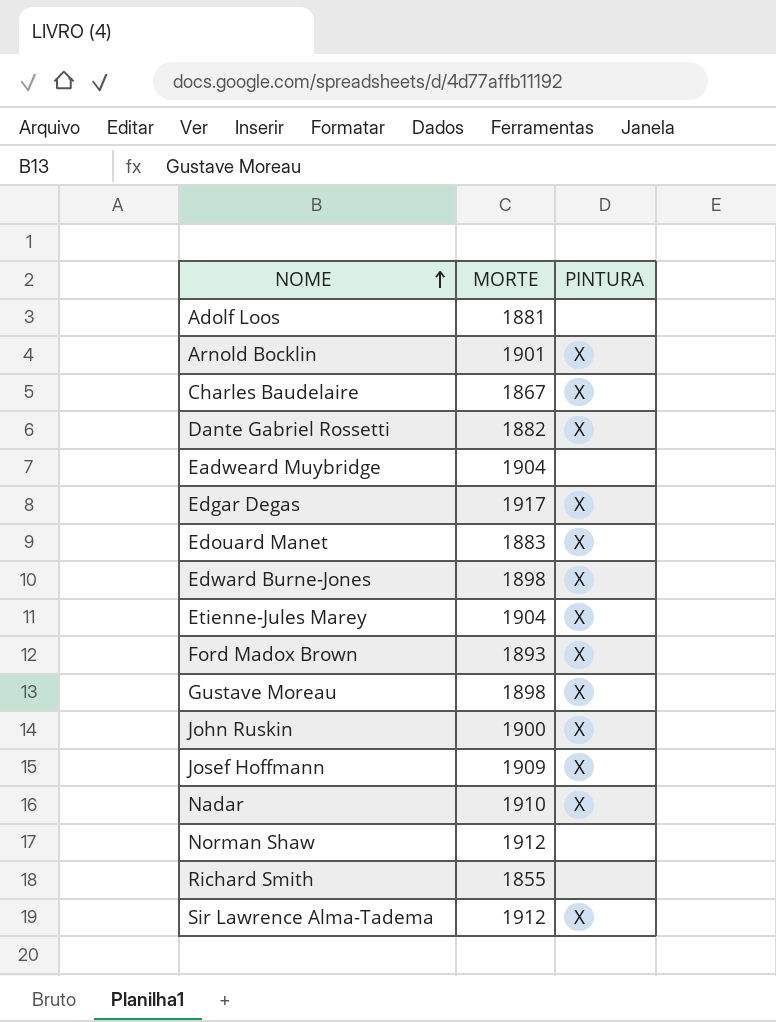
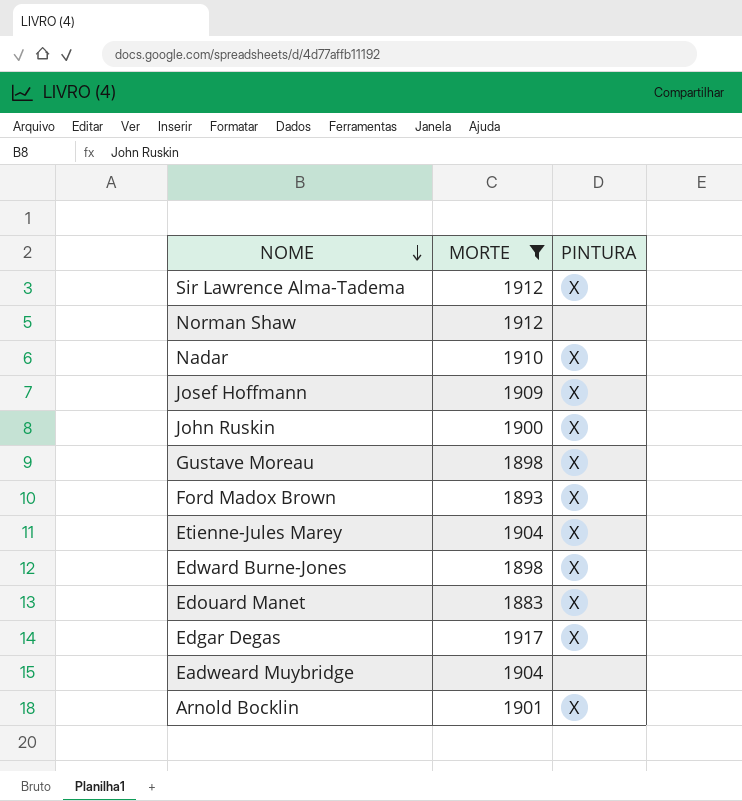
filter: none -> MORTE >= 1883
row order: NOME ascending -> NOME descending

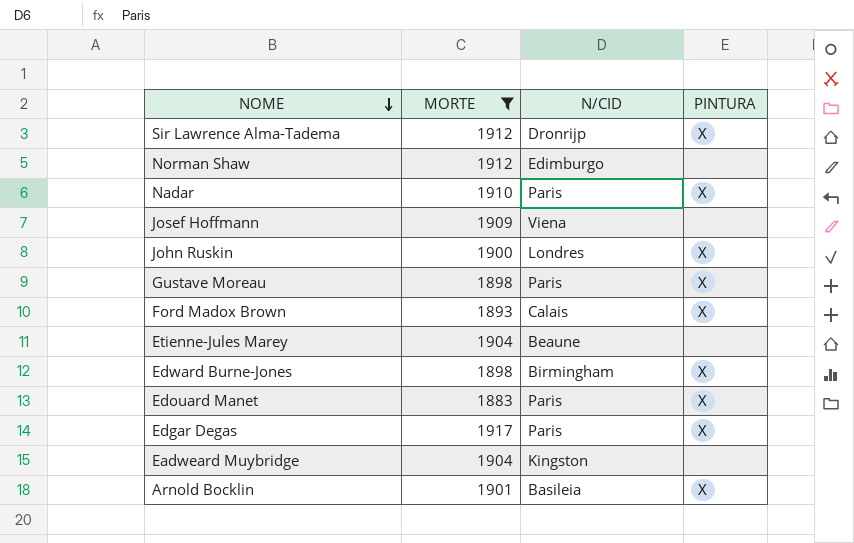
column N/CID | position: none -> 3
Josef Hoffmann | PINTURA: X -> none
Etienne-Jules Marey | PINTURA: X -> none

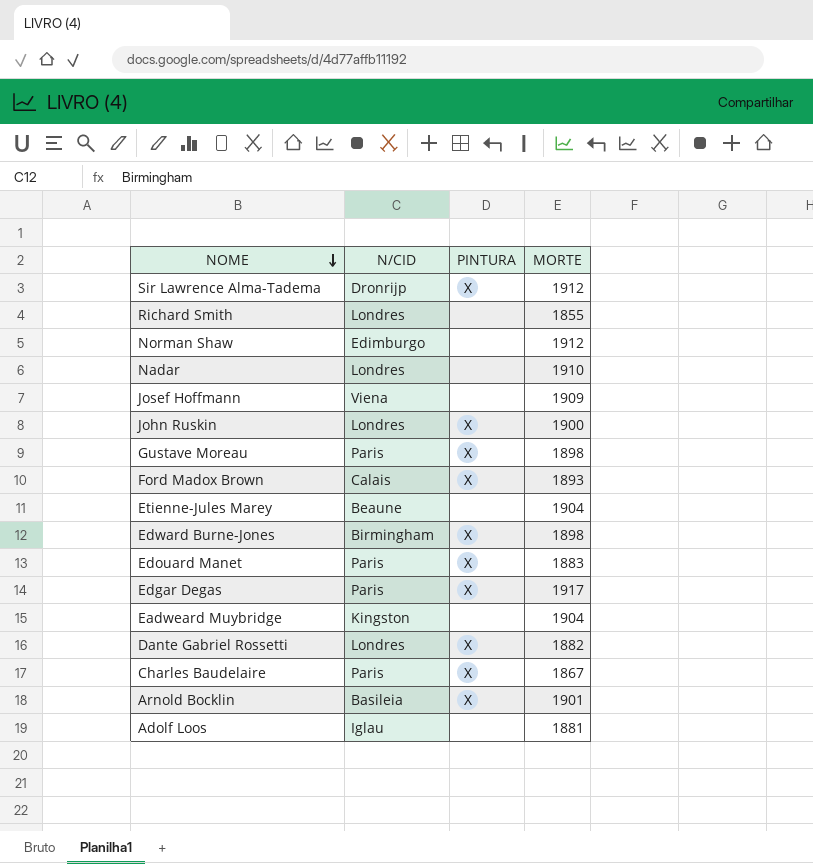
filter: MORTE >= 1883 -> none
column MORTE | position: 2 -> 4
Nadar | N/CID: Paris -> Londres
Nadar | PINTURA: X -> none

